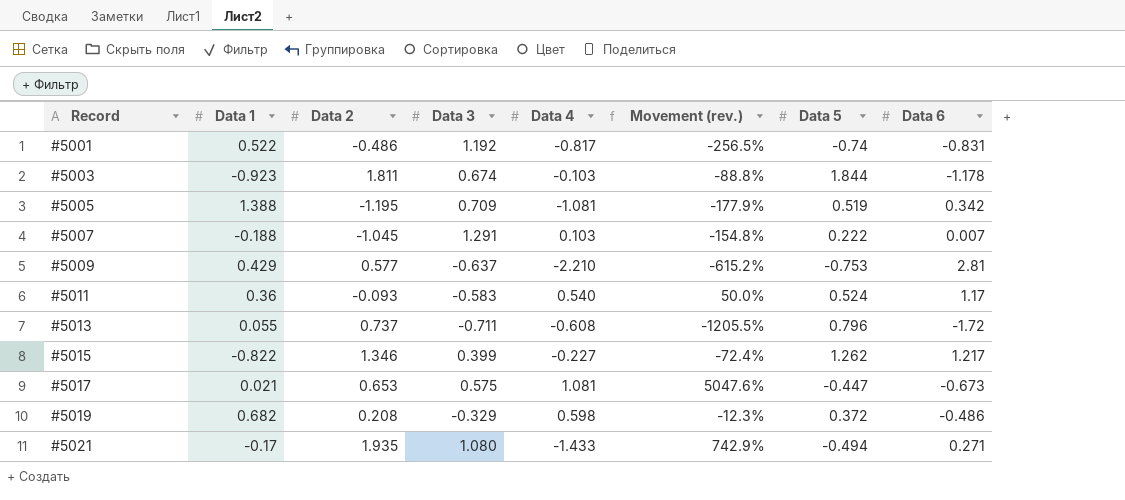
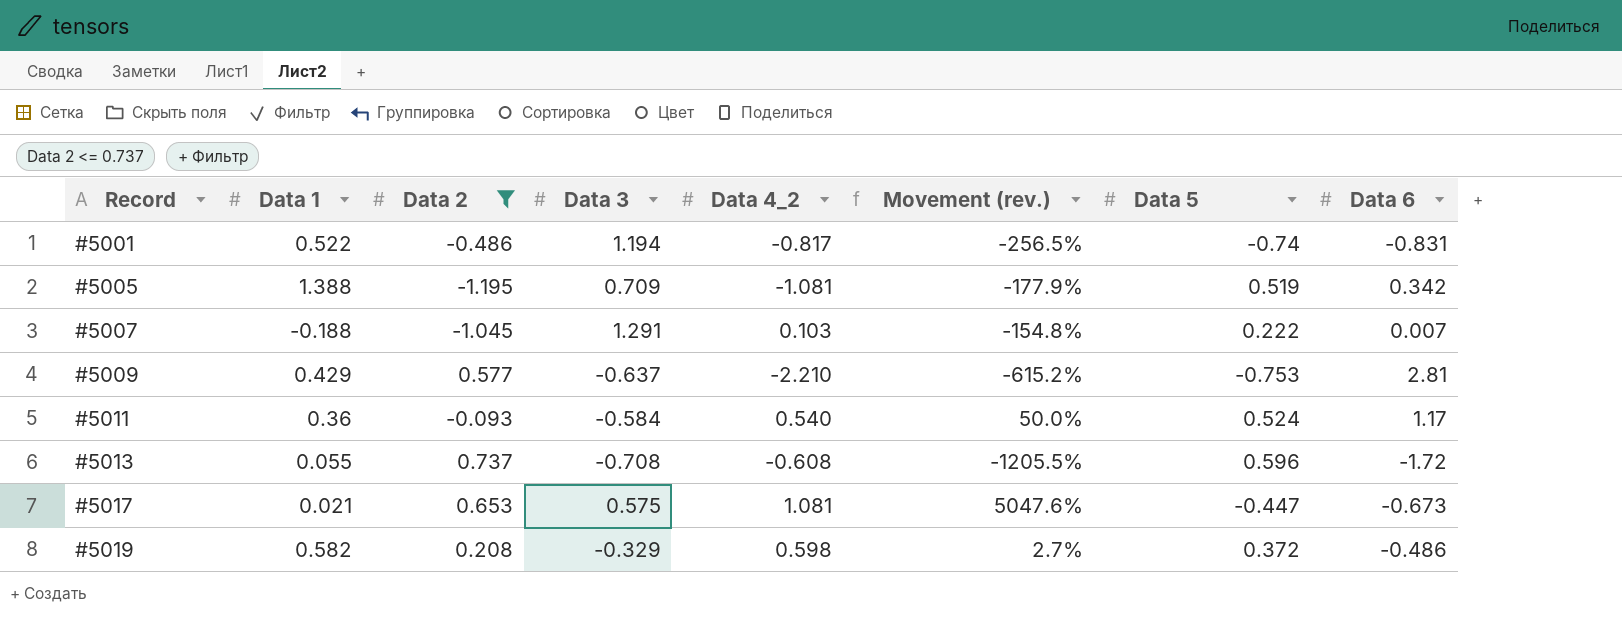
filter: none -> Data 2 <= 0.737
column name: Data 4 -> Data 4_2
#5001 | Data 3: 1.192 -> 1.194
#5011 | Data 3: -0.583 -> -0.584
#5013 | Data 3: -0.711 -> -0.708
#5013 | Data 5: 0.796 -> 0.596
#5019 | Data 1: 0.682 -> 0.582
#5019 | Movement (rev.): -12.3% -> 2.7%

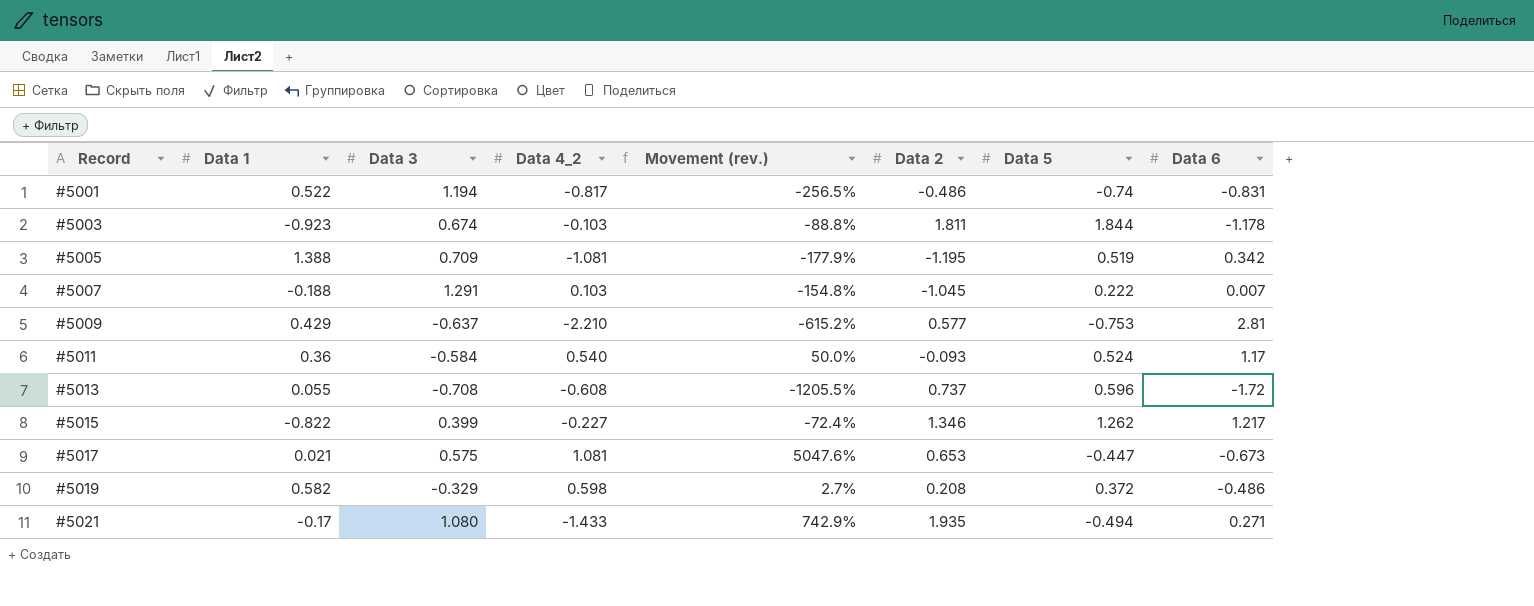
filter: Data 2 <= 0.737 -> none
column Data 2 | position: 3 -> 6

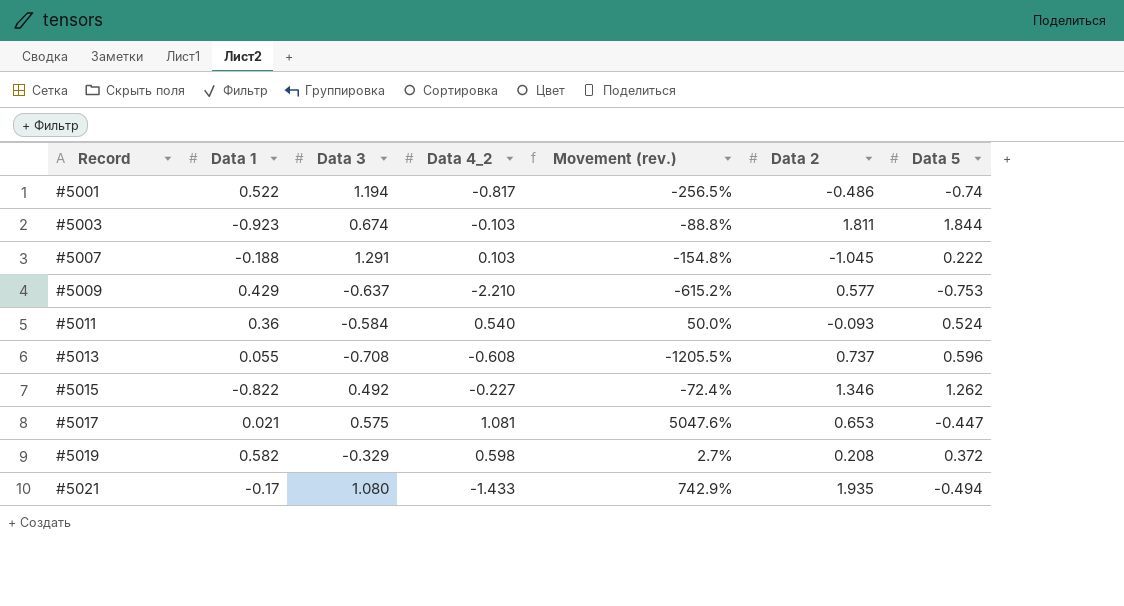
column Data 6 | position: 8 -> none
row #5005: 1.388 | 0.709 | -1.081 | -177.9% | -1.195 | 0.519 | 0.342 -> none
#5015 | Data 3: 0.399 -> 0.492

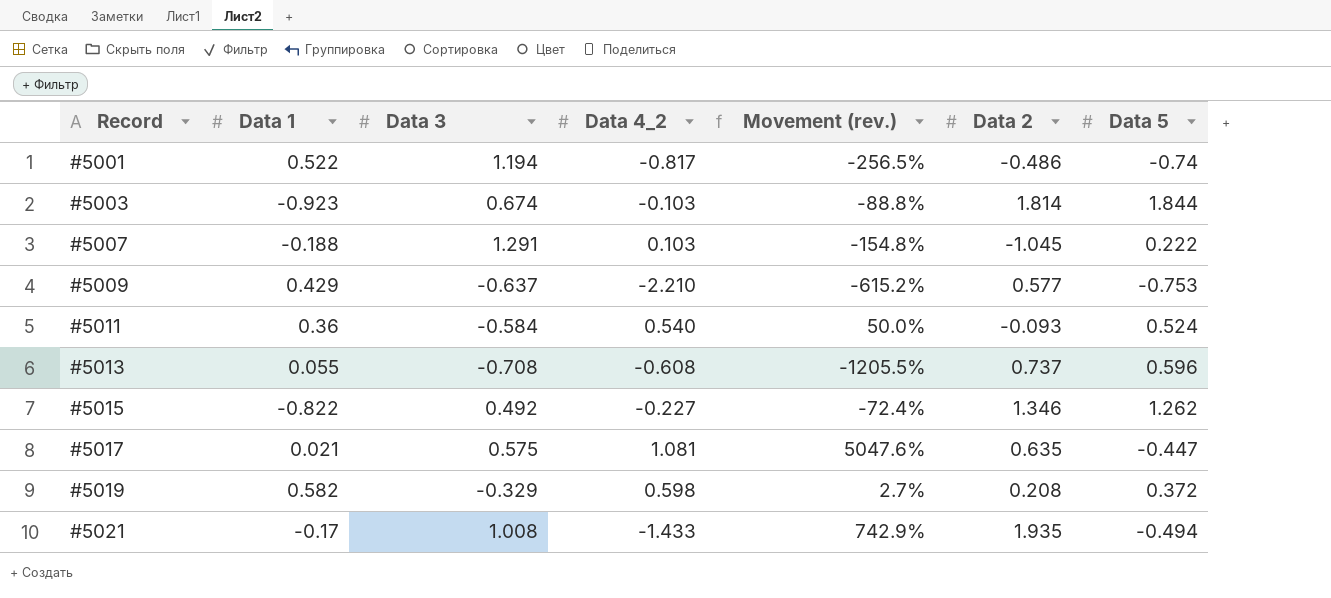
#5003 | Data 2: 1.811 -> 1.814
#5017 | Data 2: 0.653 -> 0.635
#5021 | Data 3: 1.080 -> 1.008

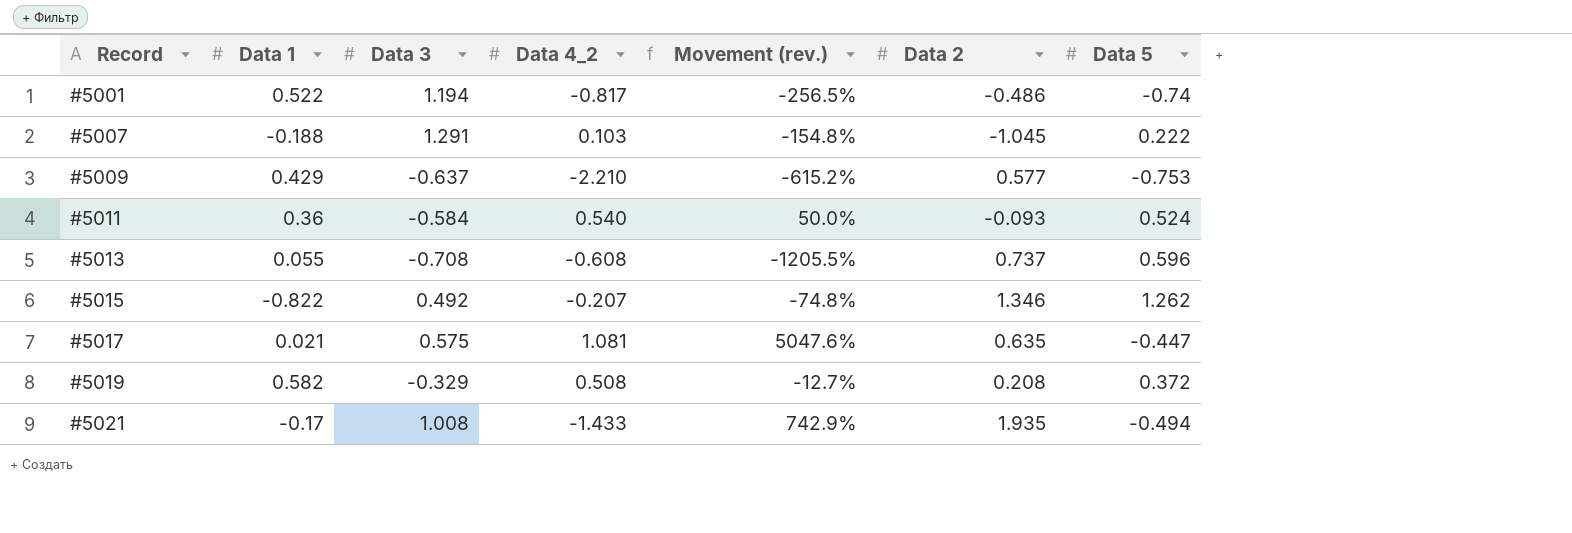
row #5003: -0.923 | 0.674 | -0.103 | -88.8% | 1.814 | 1.844 -> none
#5015 | Data 4_2: -0.227 -> -0.207
#5015 | Movement (rev.): -72.4% -> -74.8%
#5019 | Data 4_2: 0.598 -> 0.508
#5019 | Movement (rev.): 2.7% -> -12.7%

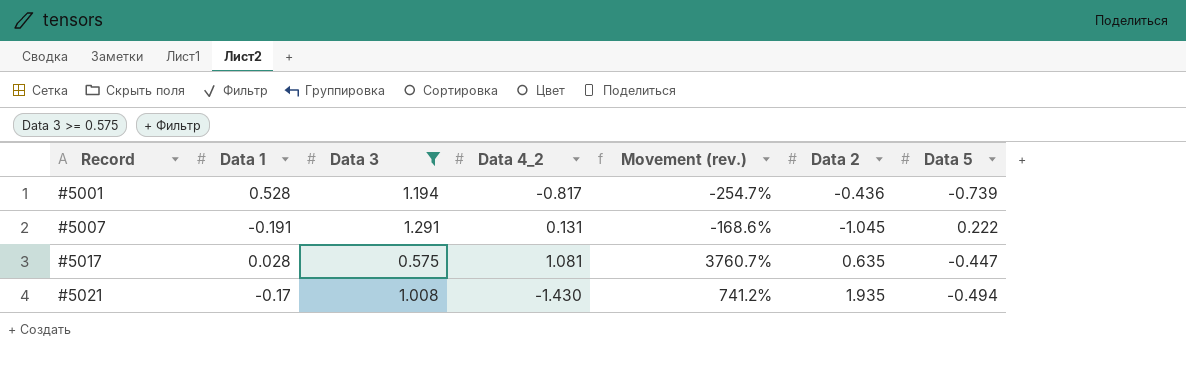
filter: none -> Data 3 >= 0.575
#5001 | Data 1: 0.522 -> 0.528
#5001 | Movement (rev.): -256.5% -> -254.7%
#5001 | Data 2: -0.486 -> -0.436
#5001 | Data 5: -0.74 -> -0.739
#5007 | Data 1: -0.188 -> -0.191
#5007 | Data 4_2: 0.103 -> 0.131
#5007 | Movement (rev.): -154.8% -> -168.6%
#5017 | Data 1: 0.021 -> 0.028
#5017 | Movement (rev.): 5047.6% -> 3760.7%
#5021 | Data 4_2: -1.433 -> -1.430
#5021 | Movement (rev.): 742.9% -> 741.2%

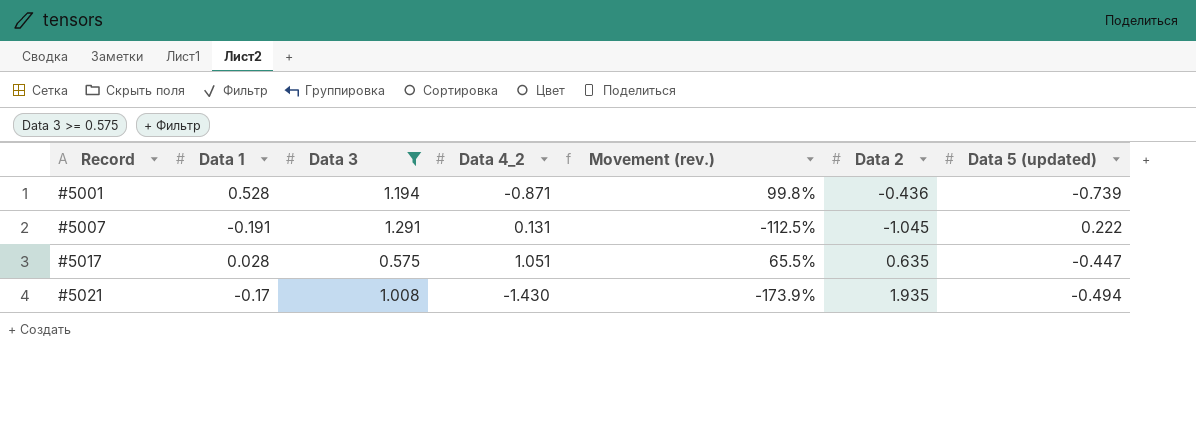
column Movement (rev.) | formula: ([Data 4_2] - [Data 1]) / [Data 1] -> ([Data 4_2] - [Data 2]) / [Data 2]
column name: Data 5 -> Data 5 (updated)
#5001 | Data 4_2: -0.817 -> -0.871
#5017 | Data 4_2: 1.081 -> 1.051

